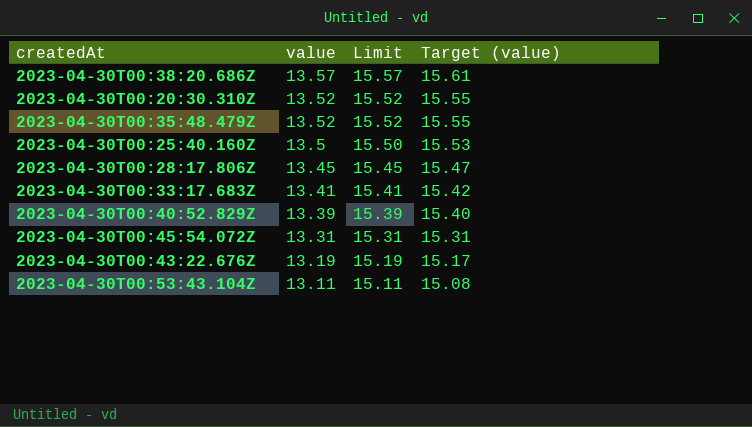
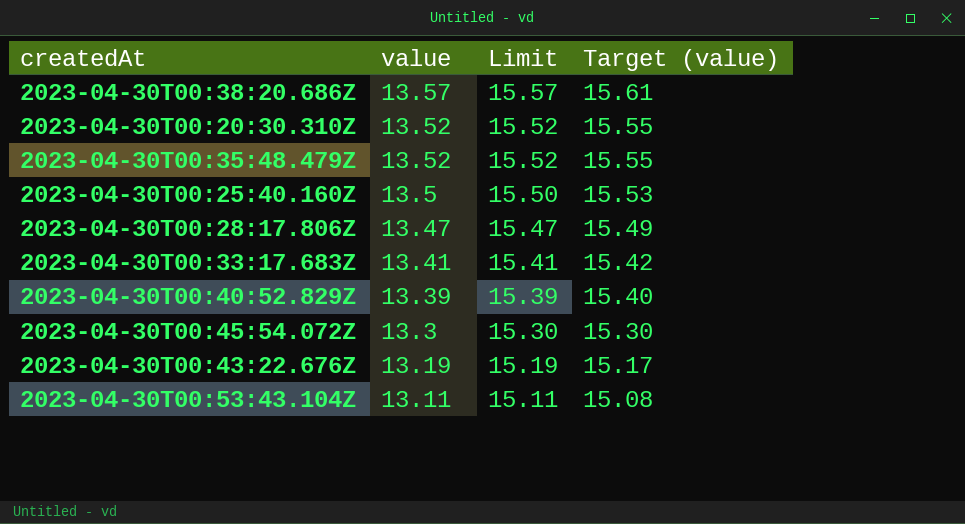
2023-04-30T00:28:17.806Z | value: 13.45 -> 13.47
2023-04-30T00:28:17.806Z | Limit: 15.45 -> 15.47
2023-04-30T00:28:17.806Z | Target (value): 15.47 -> 15.49
2023-04-30T00:45:54.072Z | value: 13.31 -> 13.3
2023-04-30T00:45:54.072Z | Limit: 15.31 -> 15.30
2023-04-30T00:45:54.072Z | Target (value): 15.31 -> 15.30

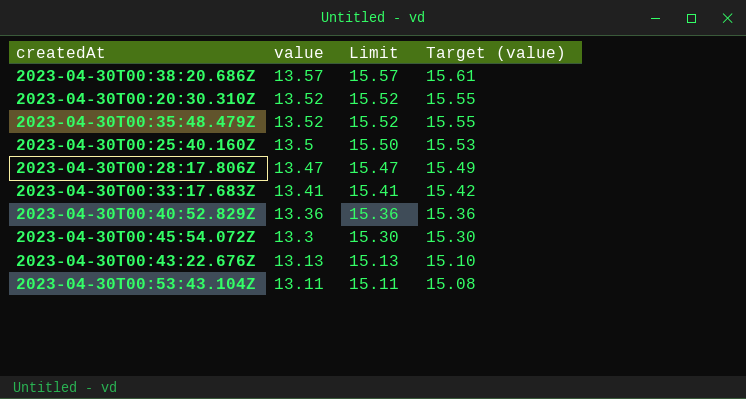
2023-04-30T00:40:52.829Z | value: 13.39 -> 13.36
2023-04-30T00:40:52.829Z | Limit: 15.39 -> 15.36
2023-04-30T00:40:52.829Z | Target (value): 15.40 -> 15.36
2023-04-30T00:43:22.676Z | value: 13.19 -> 13.13
2023-04-30T00:43:22.676Z | Limit: 15.19 -> 15.13
2023-04-30T00:43:22.676Z | Target (value): 15.17 -> 15.10

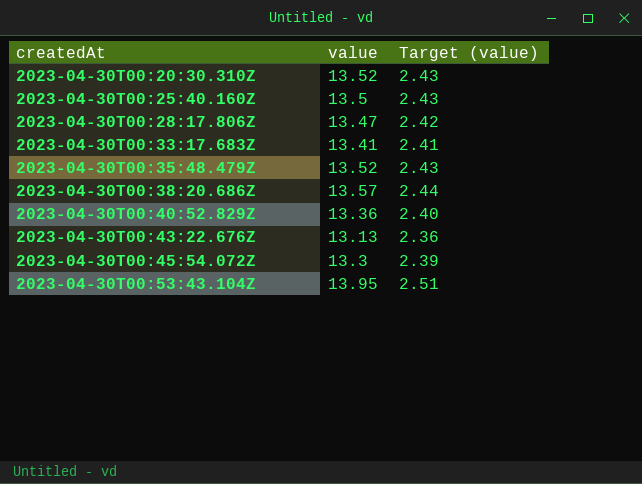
row order: value descending -> createdAt ascending
column Limit | formula: [value] + 2 -> none
column Target (value) | formula: [value] * 1.15 -> [value] * 0.18
2023-04-30T00:53:43.104Z | value: 13.11 -> 13.95

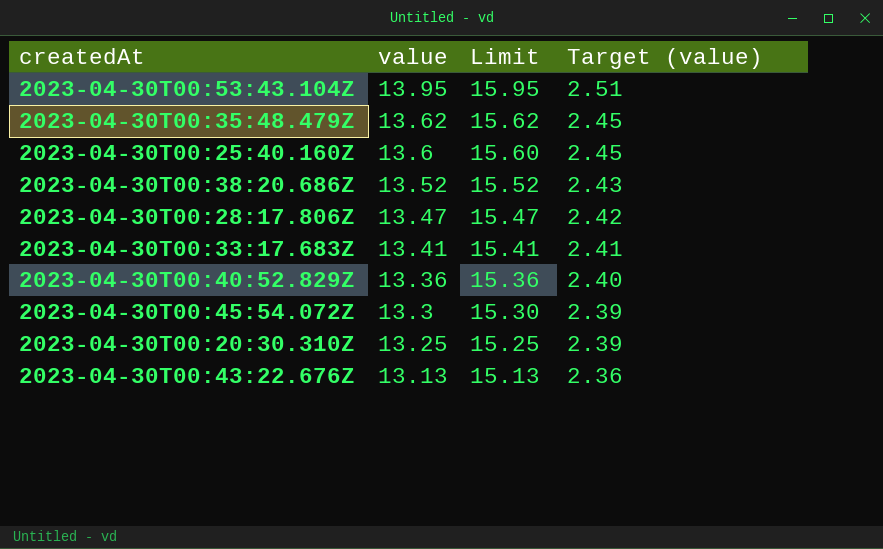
row order: createdAt ascending -> value descending
column Limit | formula: none -> [value] + 2
2023-04-30T00:35:48.479Z | value: 13.52 -> 13.62
2023-04-30T00:35:48.479Z | Target (value): 2.43 -> 2.45
2023-04-30T00:25:40.160Z | value: 13.5 -> 13.6
2023-04-30T00:25:40.160Z | Target (value): 2.43 -> 2.45
2023-04-30T00:38:20.686Z | value: 13.57 -> 13.52
2023-04-30T00:38:20.686Z | Target (value): 2.44 -> 2.43
2023-04-30T00:20:30.310Z | value: 13.52 -> 13.25
2023-04-30T00:20:30.310Z | Target (value): 2.43 -> 2.39

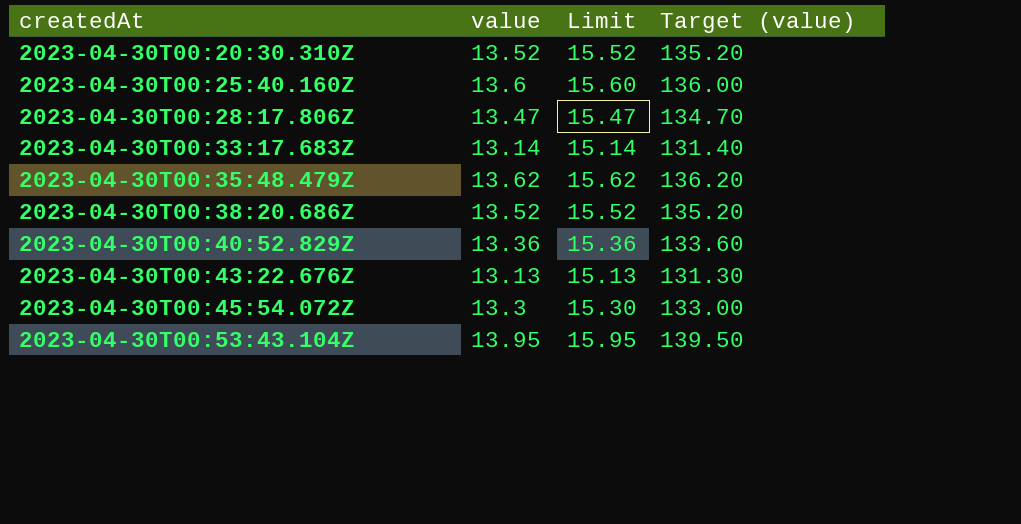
row order: value descending -> createdAt ascending
column Target (value) | formula: [value] * 0.18 -> [value] * 10
2023-04-30T00:20:30.310Z | value: 13.25 -> 13.52
2023-04-30T00:20:30.310Z | Limit: 15.25 -> 15.52
2023-04-30T00:33:17.683Z | value: 13.41 -> 13.14
2023-04-30T00:33:17.683Z | Limit: 15.41 -> 15.14

